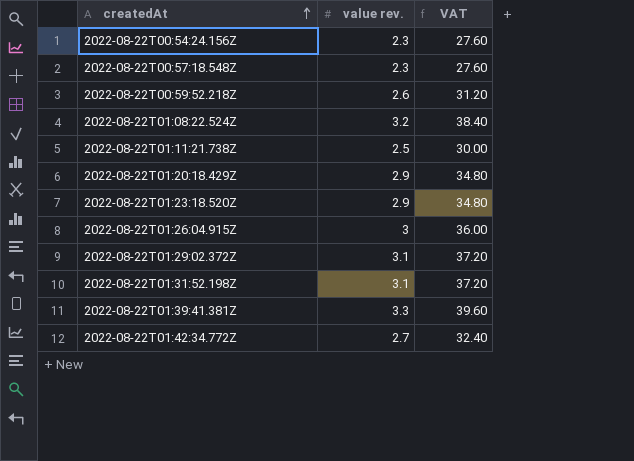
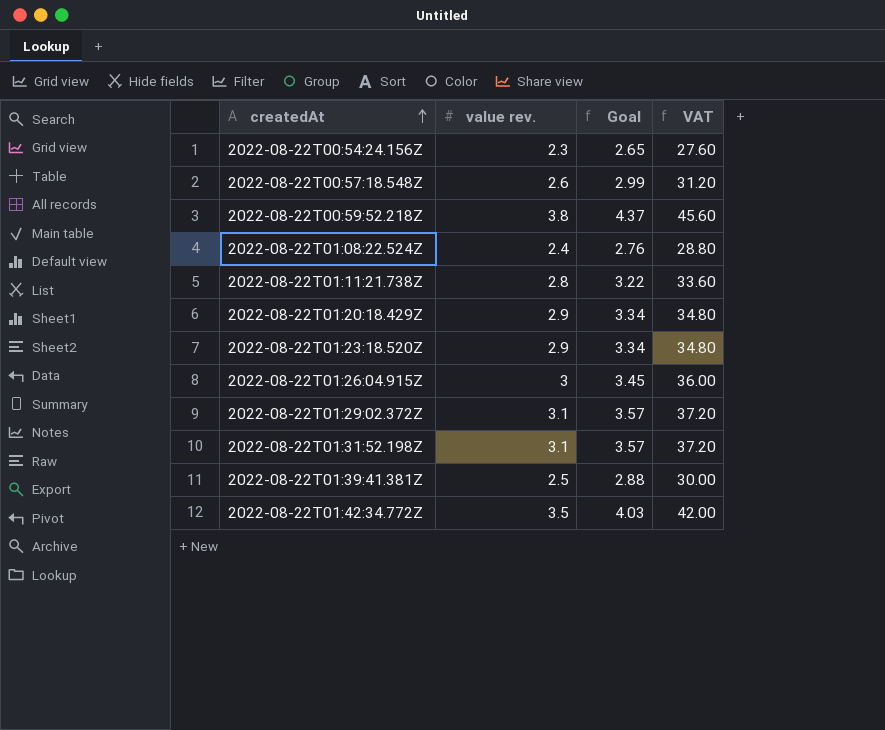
column Goal | formula: none -> [value rev.] * 1.15
2022-08-22T00:57:18.548Z | value rev.: 2.3 -> 2.6
2022-08-22T00:57:18.548Z | VAT: 27.60 -> 31.20
2022-08-22T00:59:52.218Z | value rev.: 2.6 -> 3.8
2022-08-22T00:59:52.218Z | VAT: 31.20 -> 45.60
2022-08-22T01:08:22.524Z | value rev.: 3.2 -> 2.4
2022-08-22T01:08:22.524Z | VAT: 38.40 -> 28.80
2022-08-22T01:11:21.738Z | value rev.: 2.5 -> 2.8
2022-08-22T01:11:21.738Z | VAT: 30.00 -> 33.60
2022-08-22T01:39:41.381Z | value rev.: 3.3 -> 2.5
2022-08-22T01:39:41.381Z | VAT: 39.60 -> 30.00
2022-08-22T01:42:34.772Z | value rev.: 2.7 -> 3.5
2022-08-22T01:42:34.772Z | VAT: 32.40 -> 42.00

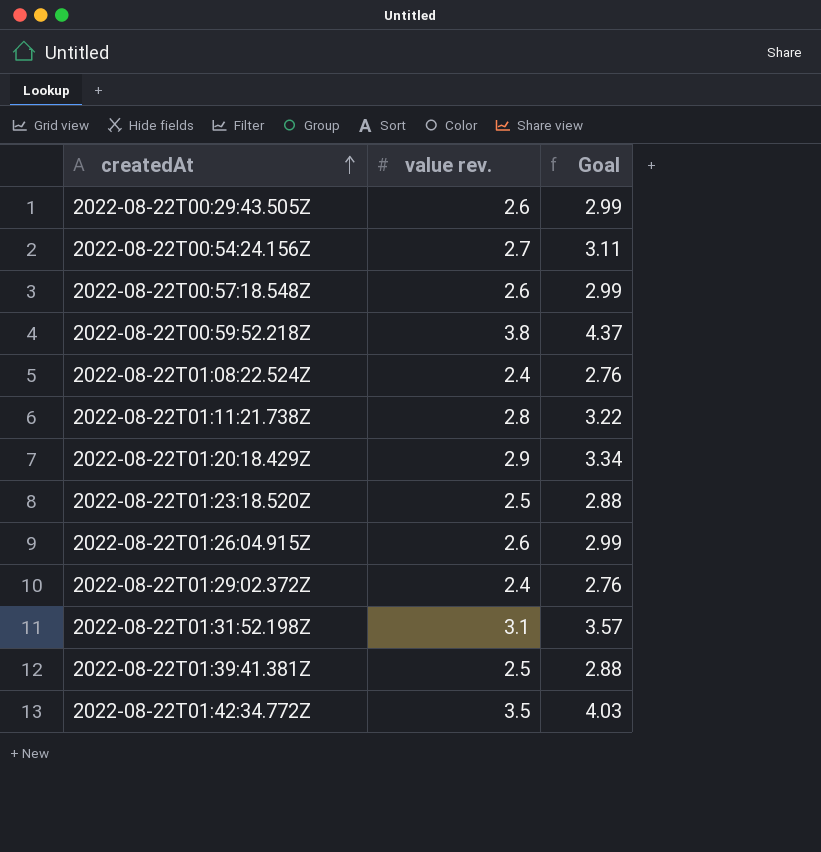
column VAT | formula: [value rev.] * 12 -> none
row 2022-08-22T00:29:43.505Z: none -> 2.6 | 2.99
2022-08-22T00:54:24.156Z | value rev.: 2.3 -> 2.7
2022-08-22T00:54:24.156Z | Goal: 2.65 -> 3.11
2022-08-22T01:23:18.520Z | value rev.: 2.9 -> 2.5
2022-08-22T01:23:18.520Z | Goal: 3.34 -> 2.88
2022-08-22T01:26:04.915Z | value rev.: 3 -> 2.6
2022-08-22T01:26:04.915Z | Goal: 3.45 -> 2.99
2022-08-22T01:29:02.372Z | value rev.: 3.1 -> 2.4
2022-08-22T01:29:02.372Z | Goal: 3.57 -> 2.76

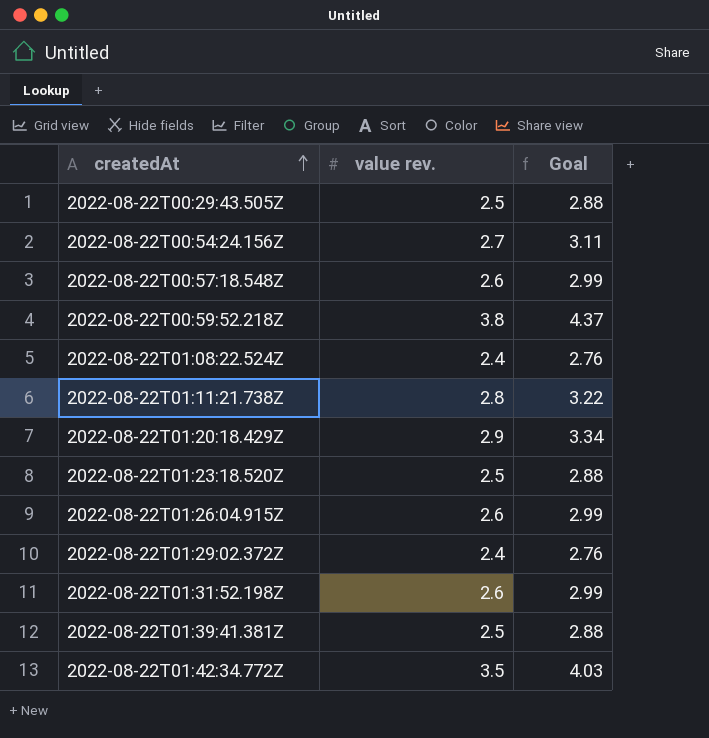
2022-08-22T00:29:43.505Z | value rev.: 2.6 -> 2.5
2022-08-22T00:29:43.505Z | Goal: 2.99 -> 2.88
2022-08-22T01:31:52.198Z | value rev.: 3.1 -> 2.6
2022-08-22T01:31:52.198Z | Goal: 3.57 -> 2.99

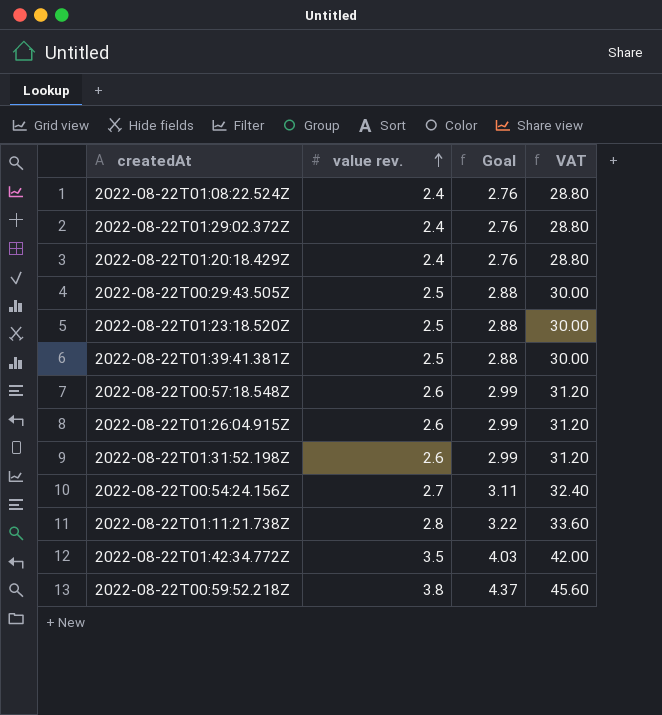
row order: createdAt ascending -> value rev. ascending
column VAT | formula: none -> [value rev.] * 12
2022-08-22T01:20:18.429Z | value rev.: 2.9 -> 2.4
2022-08-22T01:20:18.429Z | Goal: 3.34 -> 2.76

